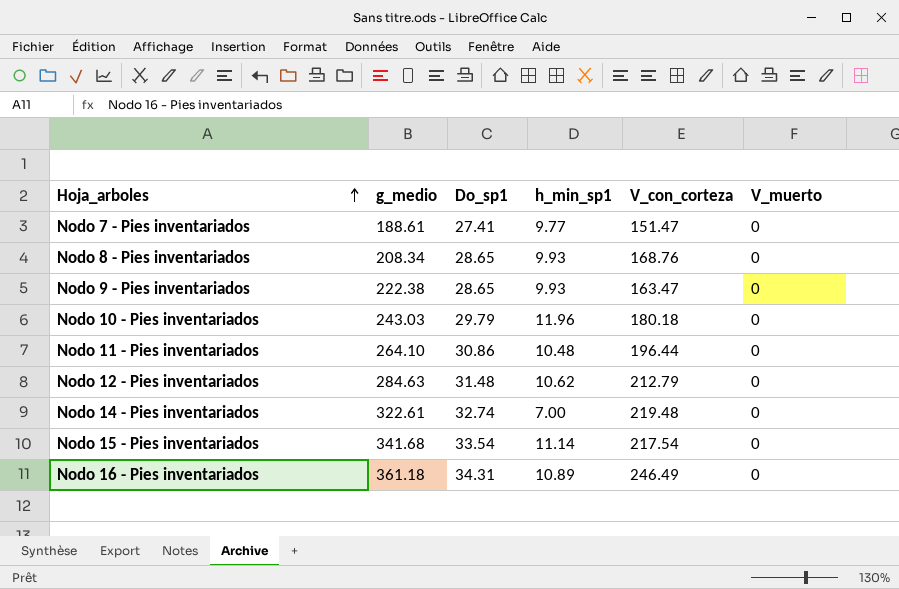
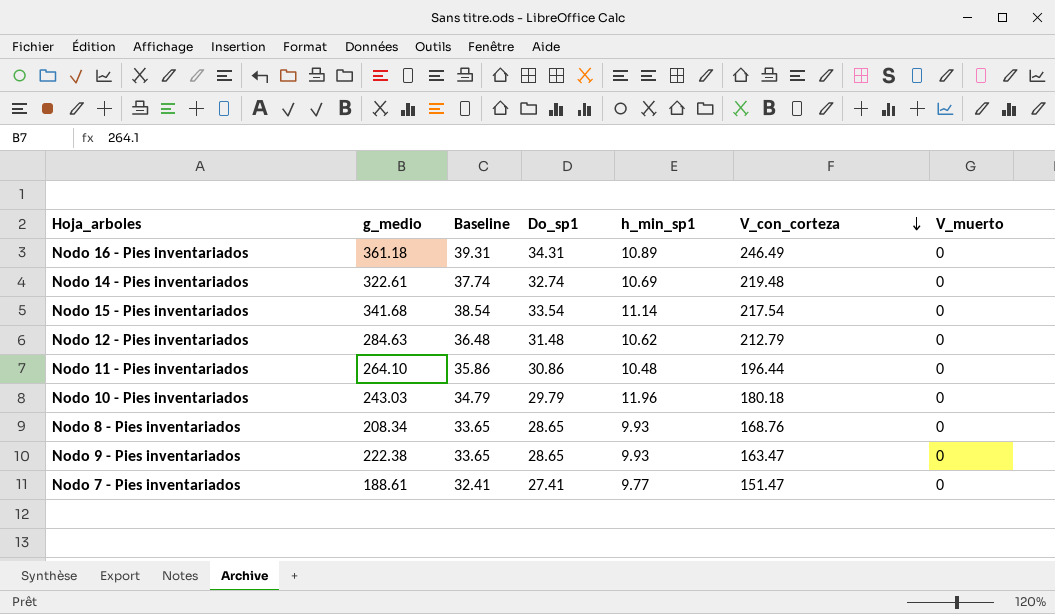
row order: Hoja_arboles ascending -> V_con_corteza descending
column Baseline | formula: none -> [Do_sp1] + 5
Nodo 14 - Pies inventariados | h_min_sp1: 7.00 -> 10.69

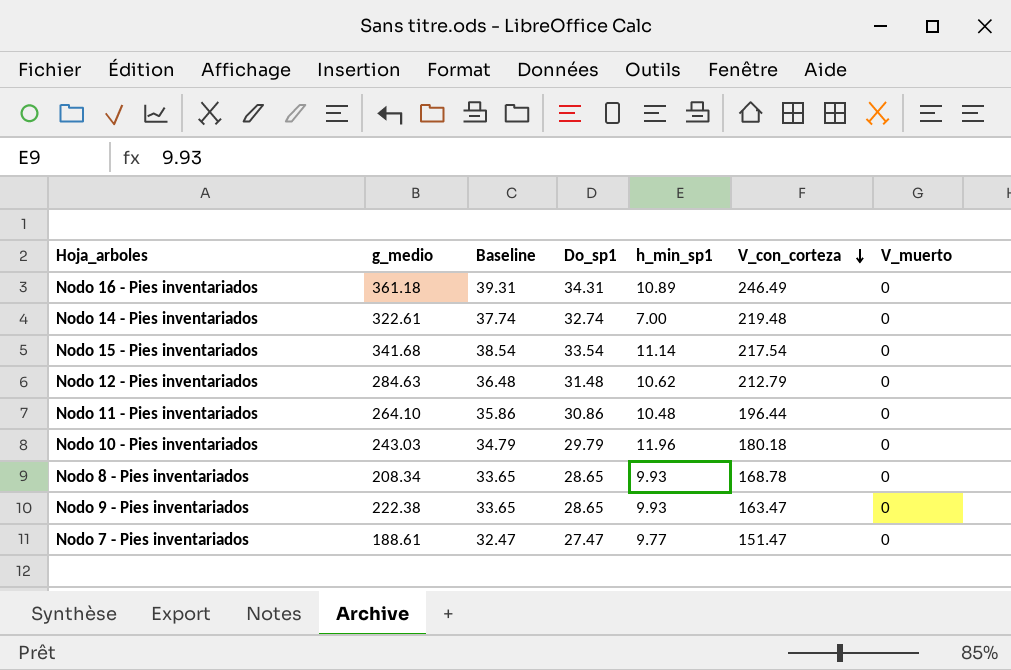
Nodo 14 - Pies inventariados | h_min_sp1: 10.69 -> 7.00
Nodo 8 - Pies inventariados | V_con_corteza: 168.76 -> 168.78
Nodo 7 - Pies inventariados | Baseline: 32.41 -> 32.47
Nodo 7 - Pies inventariados | Do_sp1: 27.41 -> 27.47

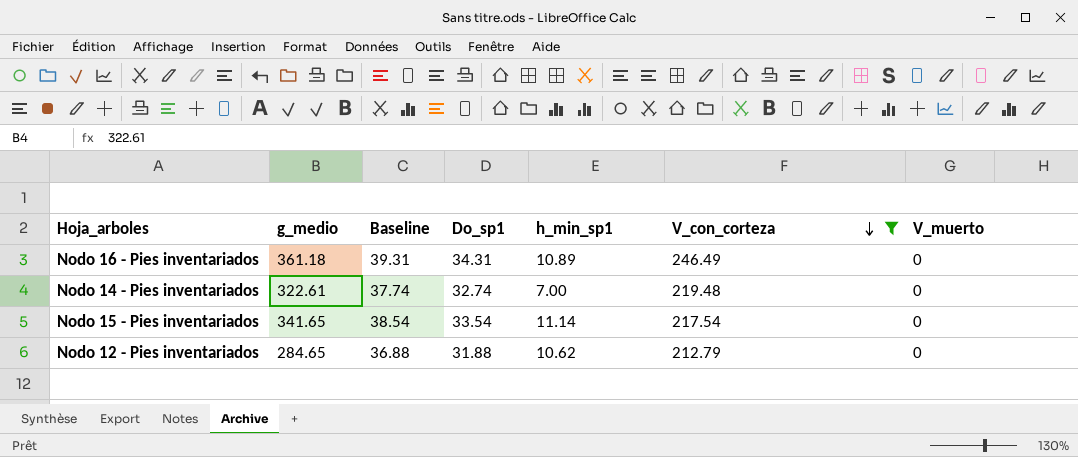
filter: none -> V_con_corteza >= 212.79
Nodo 15 - Pies inventariados | g_medio: 341.68 -> 341.65
Nodo 12 - Pies inventariados | g_medio: 284.63 -> 284.65
Nodo 12 - Pies inventariados | Baseline: 36.48 -> 36.88
Nodo 12 - Pies inventariados | Do_sp1: 31.48 -> 31.88

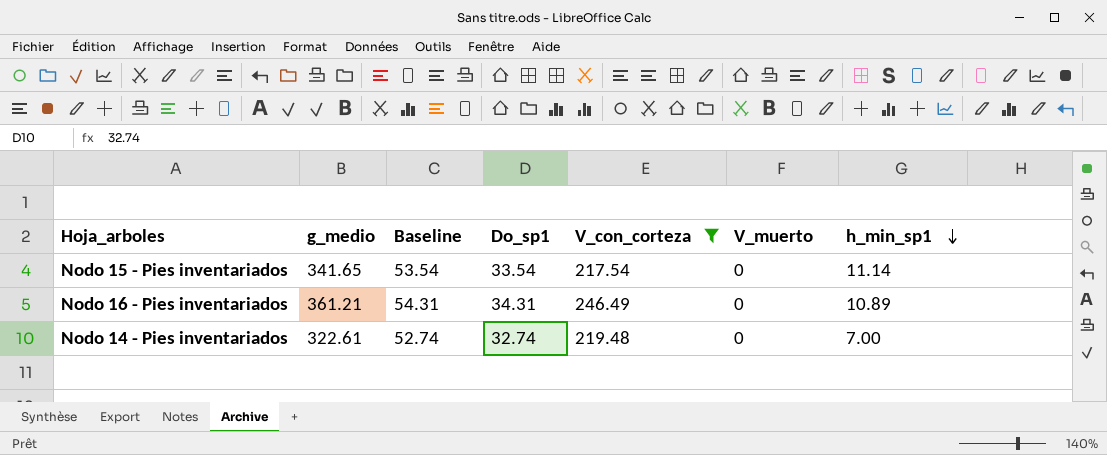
row order: V_con_corteza descending -> h_min_sp1 descending
column Baseline | formula: [Do_sp1] + 5 -> [Do_sp1] + 20
column h_min_sp1 | position: 5 -> 7
row Nodo 12 - Pies inventariados: 284.65 | 36.88 | 31.88 | 10.62 | 212.79 | 0 -> none
Nodo 16 - Pies inventariados | g_medio: 361.18 -> 361.21

